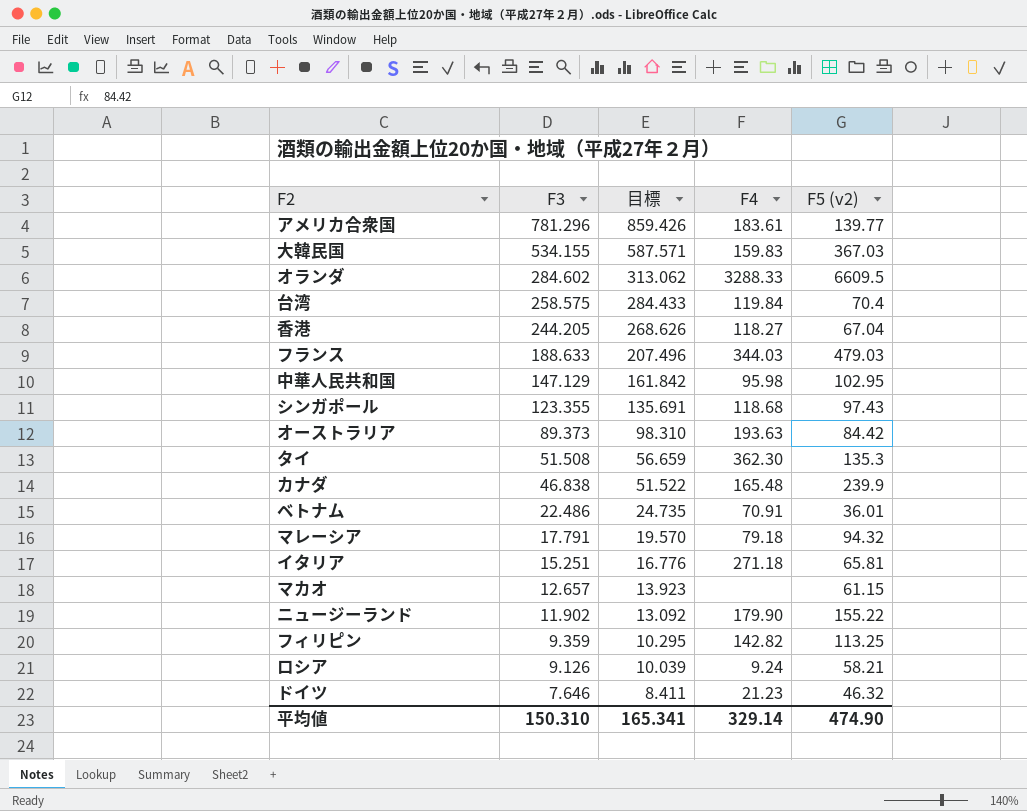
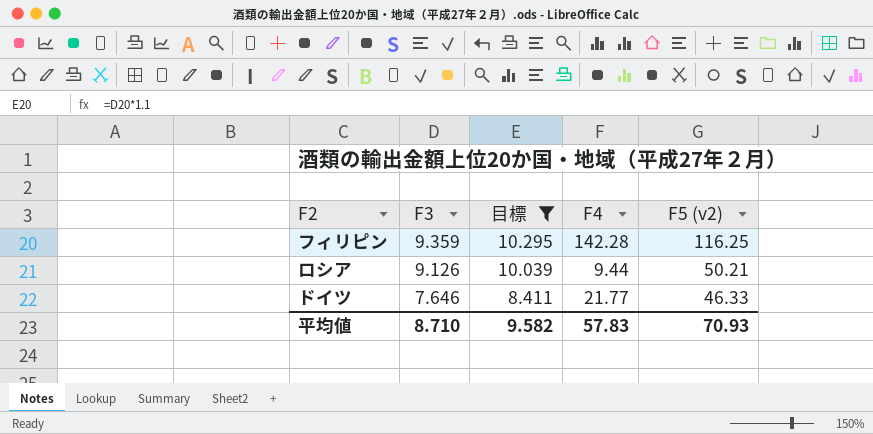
filter: none -> 目標 <= 10.295
フィリピン | F4: 142.82 -> 142.28
フィリピン | F5 (v2): 113.25 -> 116.25
ロシア | F4: 9.24 -> 9.44
ロシア | F5 (v2): 58.21 -> 50.21
ドイツ | F4: 21.23 -> 21.77
ドイツ | F5 (v2): 46.32 -> 46.33
平均値 | F3: 150.310 -> 8.710
平均値 | 目標: 165.341 -> 9.582
平均値 | F4: 329.14 -> 57.83
平均値 | F5 (v2): 474.90 -> 70.93

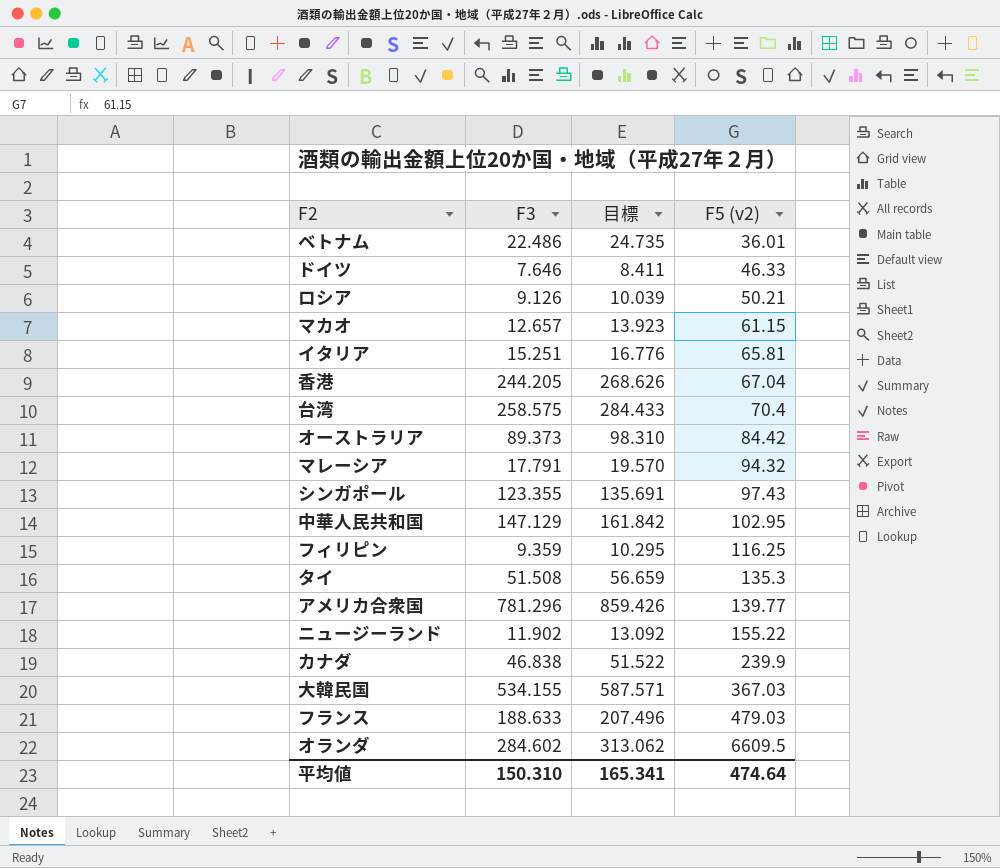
filter: 目標 <= 10.295 -> none
row order: F3 descending -> F5 (v2) ascending
column F4 | position: 4 -> none
平均値 | F3: 8.710 -> 150.310
平均値 | 目標: 9.582 -> 165.341
平均値 | F5 (v2): 70.93 -> 474.64

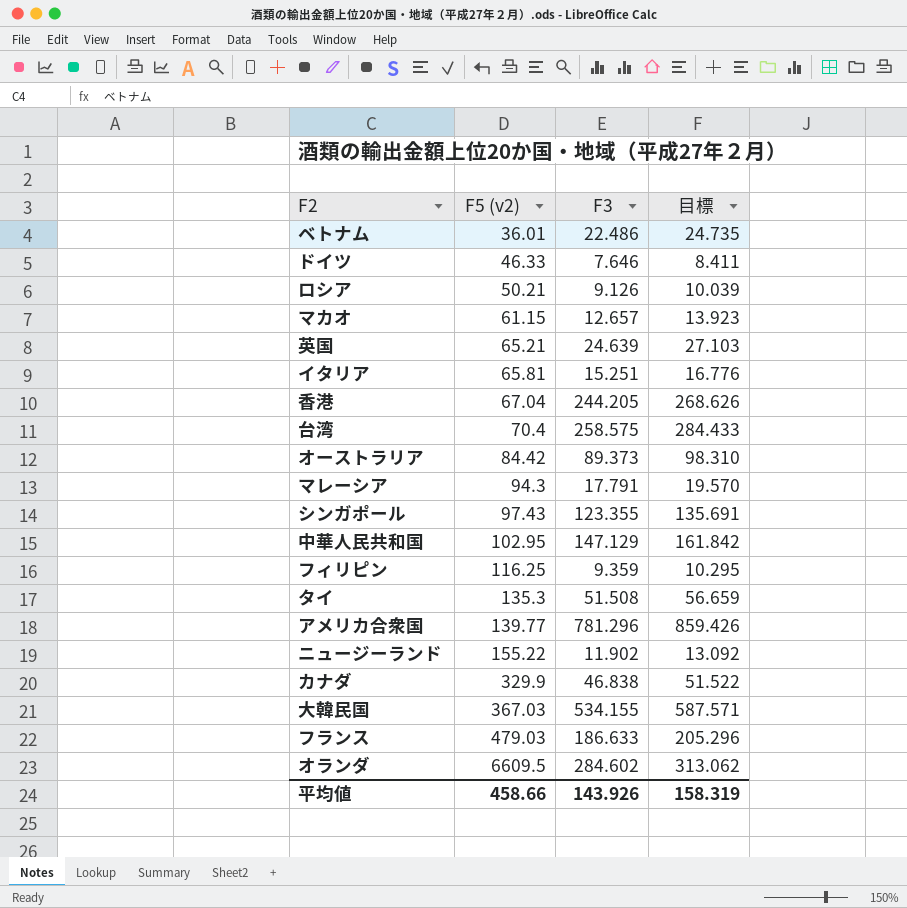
column F5 (v2) | position: 4 -> 2
row 英国: none -> 65.21 | 24.639 | 27.103
マレーシア | F5 (v2): 94.32 -> 94.3
カナダ | F5 (v2): 239.9 -> 329.9
フランス | F3: 188.633 -> 186.633
フランス | 目標: 207.496 -> 205.296
平均値 | F5 (v2): 474.64 -> 458.66
平均値 | F3: 150.310 -> 143.926
平均値 | 目標: 165.341 -> 158.319

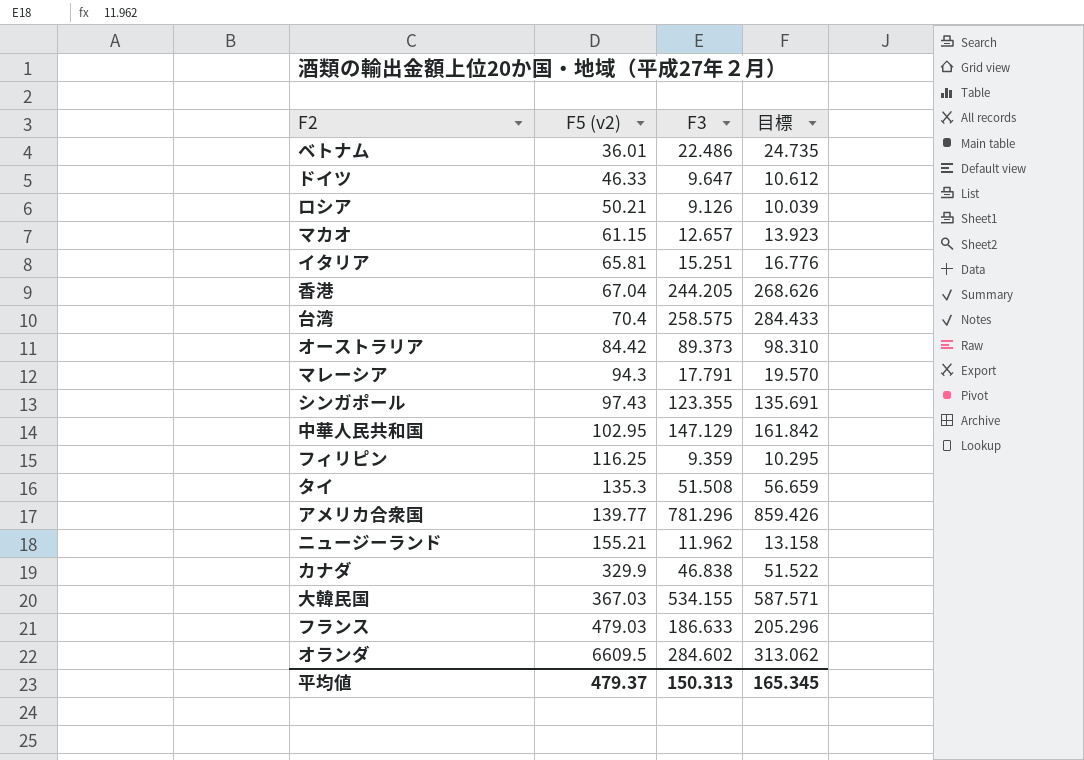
row 英国: 65.21 | 24.639 | 27.103 -> none
ドイツ | F3: 7.646 -> 9.647
ドイツ | 目標: 8.411 -> 10.612
ニュージーランド | F5 (v2): 155.22 -> 155.21
ニュージーランド | F3: 11.902 -> 11.962
ニュージーランド | 目標: 13.092 -> 13.158
平均値 | F5 (v2): 458.66 -> 479.37
平均値 | F3: 143.926 -> 150.313
平均値 | 目標: 158.319 -> 165.345

